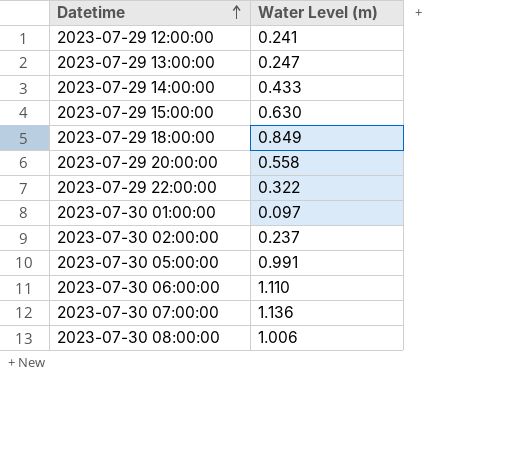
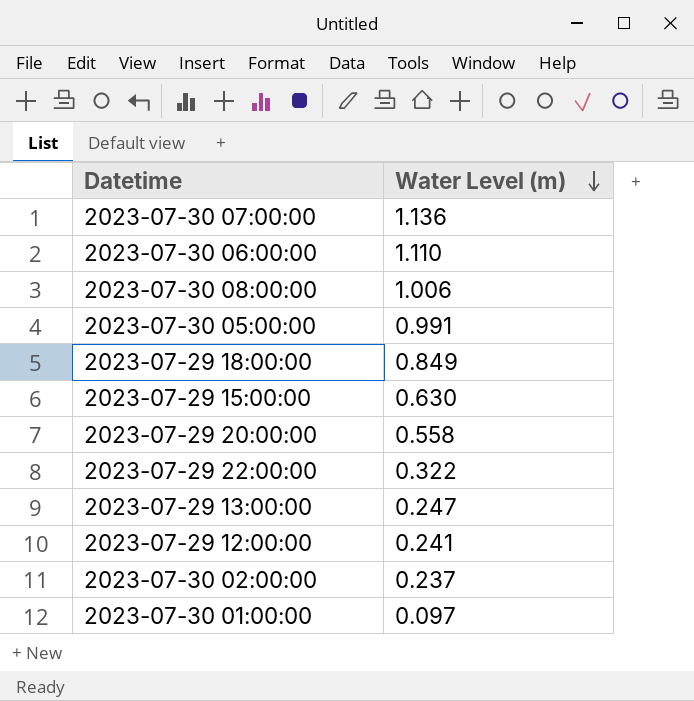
row order: Datetime ascending -> Water Level (m) descending
row 2023-07-29 14:00:00: 0.433 -> none

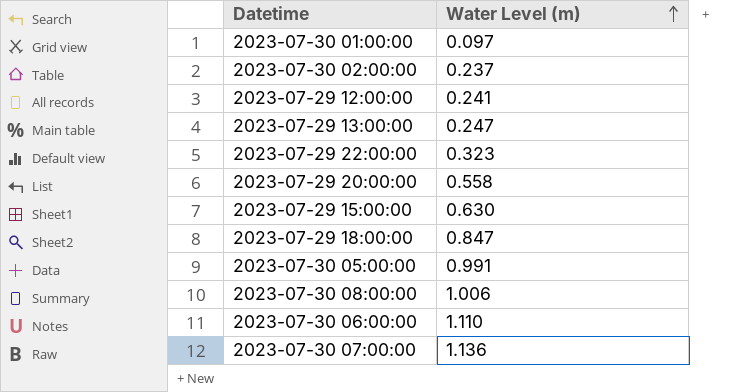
row order: Water Level (m) descending -> Water Level (m) ascending
2023-07-29 22:00:00 | Water Level (m): 0.322 -> 0.323
2023-07-29 18:00:00 | Water Level (m): 0.849 -> 0.847

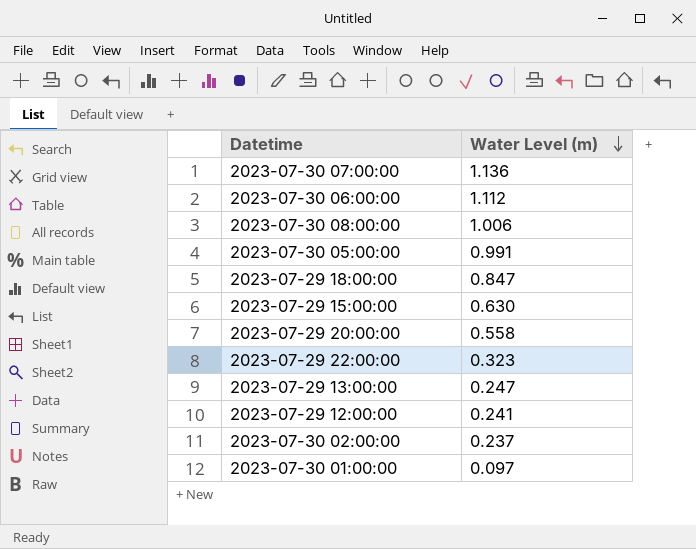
row order: Water Level (m) ascending -> Water Level (m) descending
2023-07-30 06:00:00 | Water Level (m): 1.110 -> 1.112

